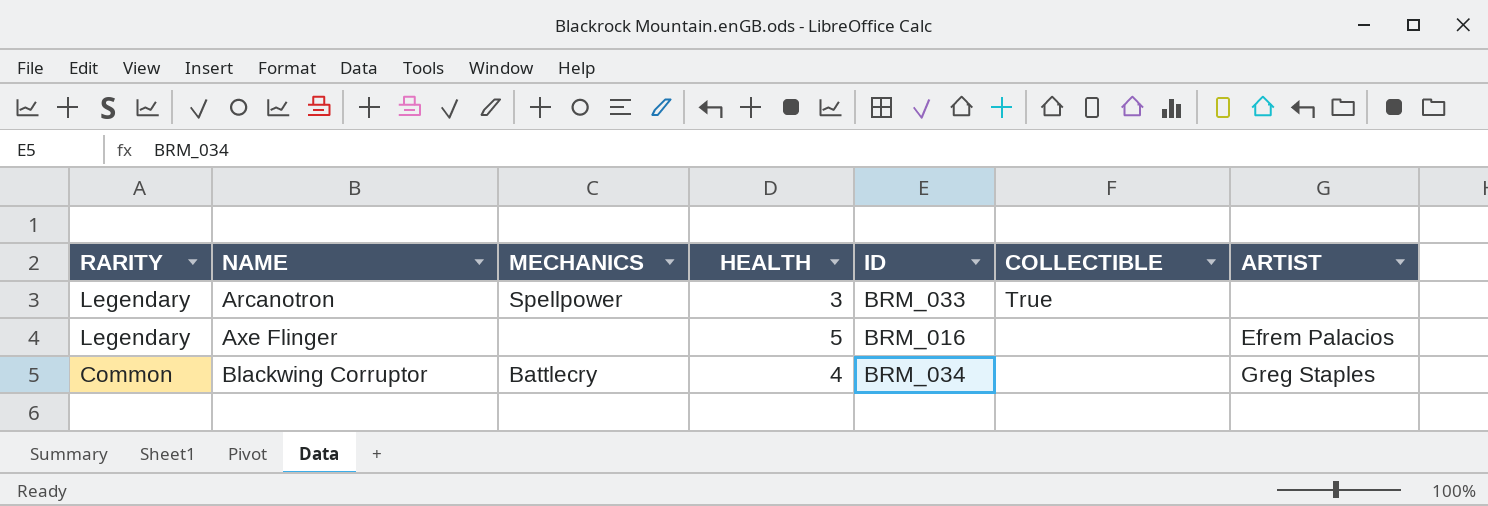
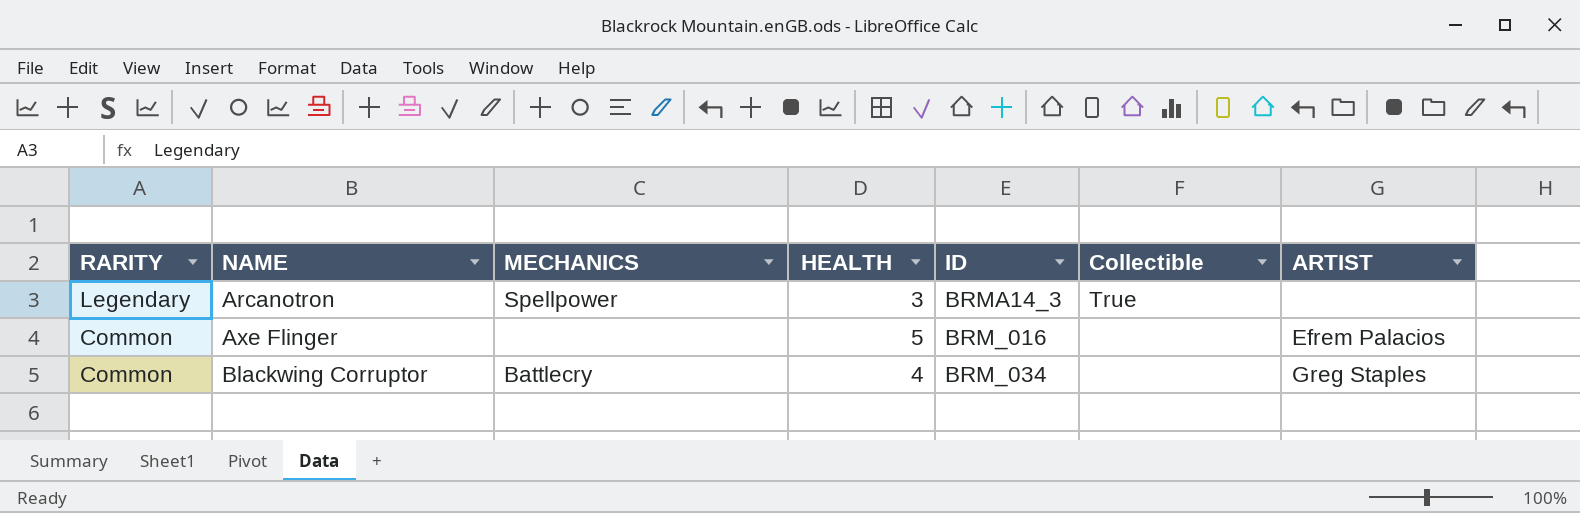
column name: COLLECTIBLE -> Collectible
Arcanotron | ID: BRM_033 -> BRMA14_3
Axe Flinger | RARITY: Legendary -> Common

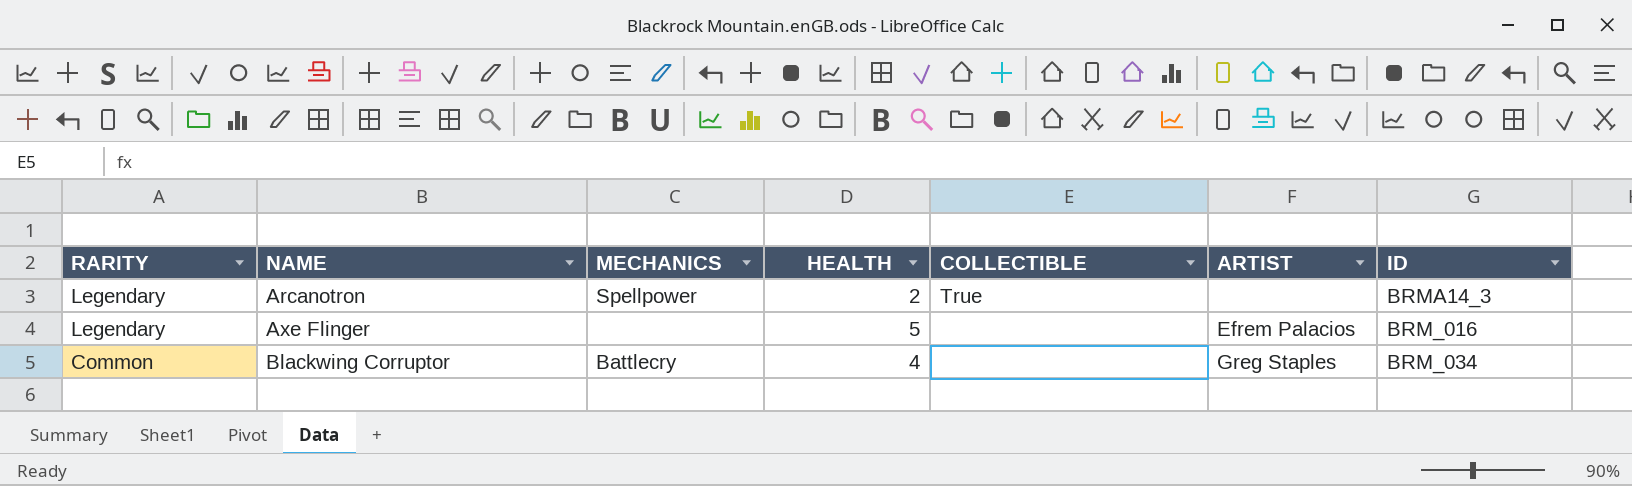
column name: Collectible -> COLLECTIBLE
column ID | position: 5 -> 7
Arcanotron | HEALTH: 3 -> 2
Axe Flinger | RARITY: Common -> Legendary

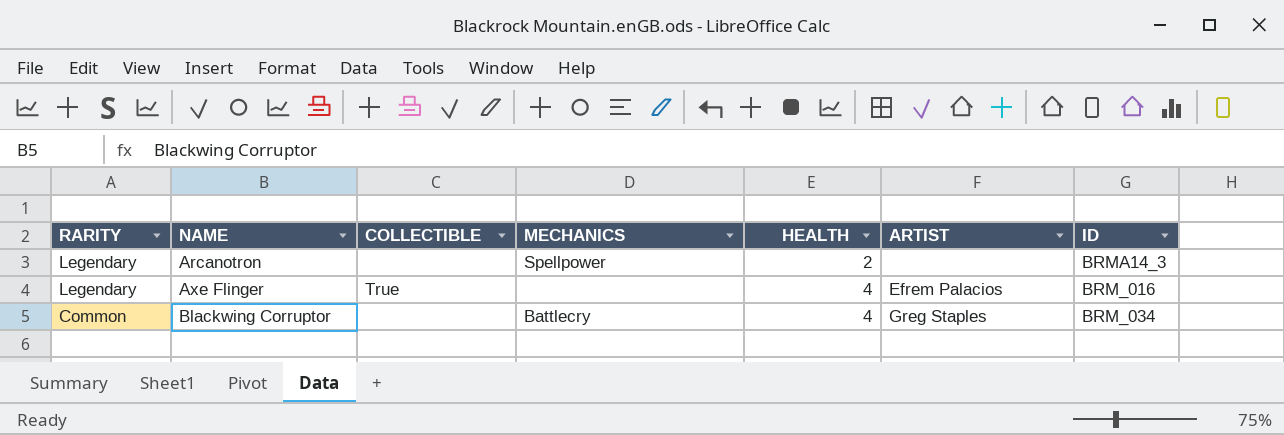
column COLLECTIBLE | position: 5 -> 3
Arcanotron | COLLECTIBLE: True -> none
Axe Flinger | COLLECTIBLE: none -> True
Axe Flinger | HEALTH: 5 -> 4

